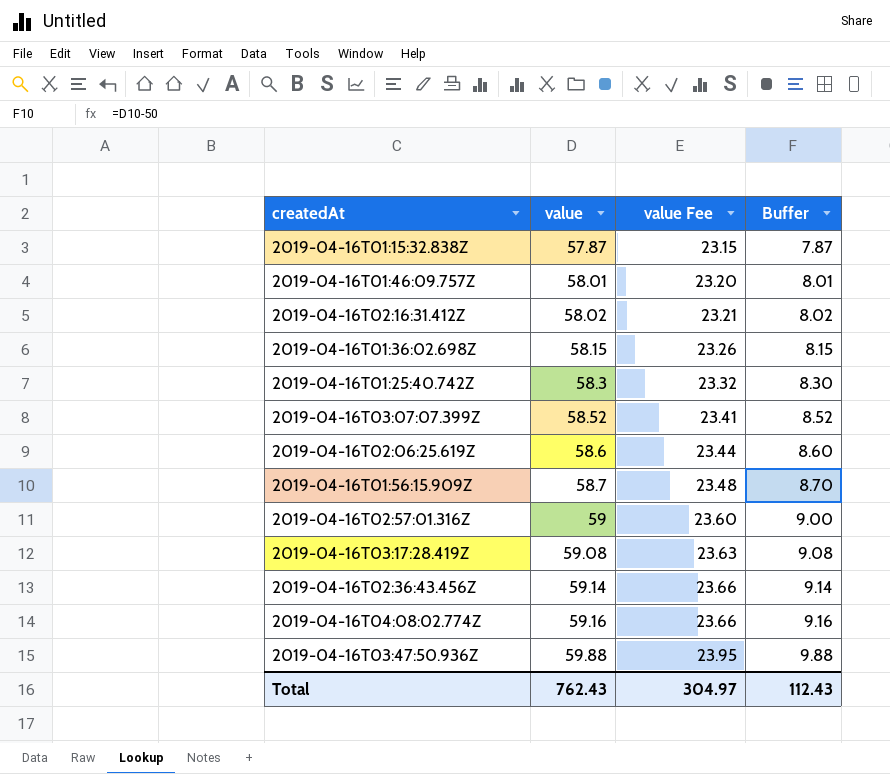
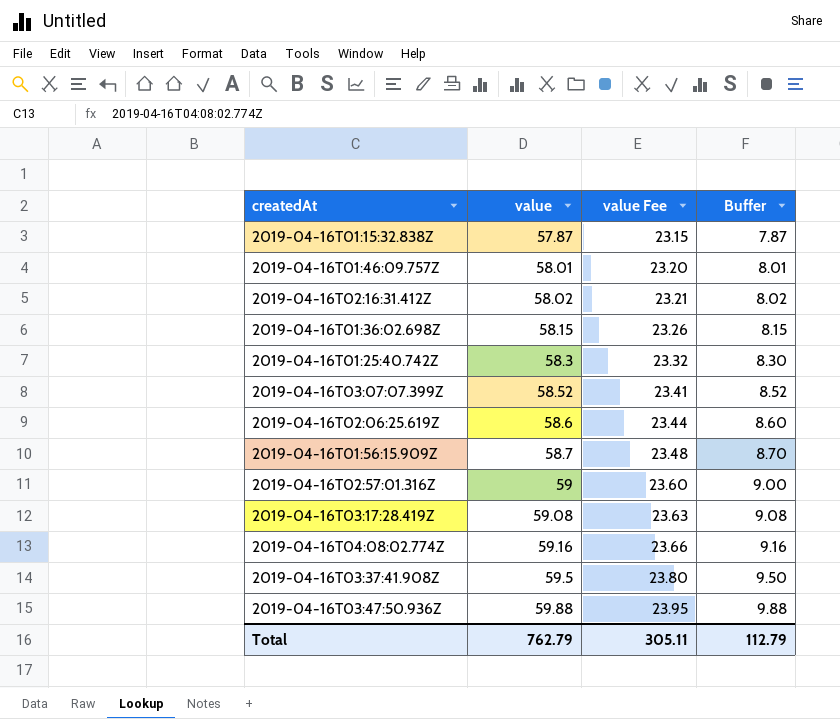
row 2019-04-16T02:36:43.456Z: 59.14 | 23.66 | 9.14 -> none
row 2019-04-16T03:37:41.908Z: none -> 59.5 | 23.80 | 9.50
Total | value: 762.43 -> 762.79
Total | value Fee: 304.97 -> 305.11
Total | Buffer: 112.43 -> 112.79

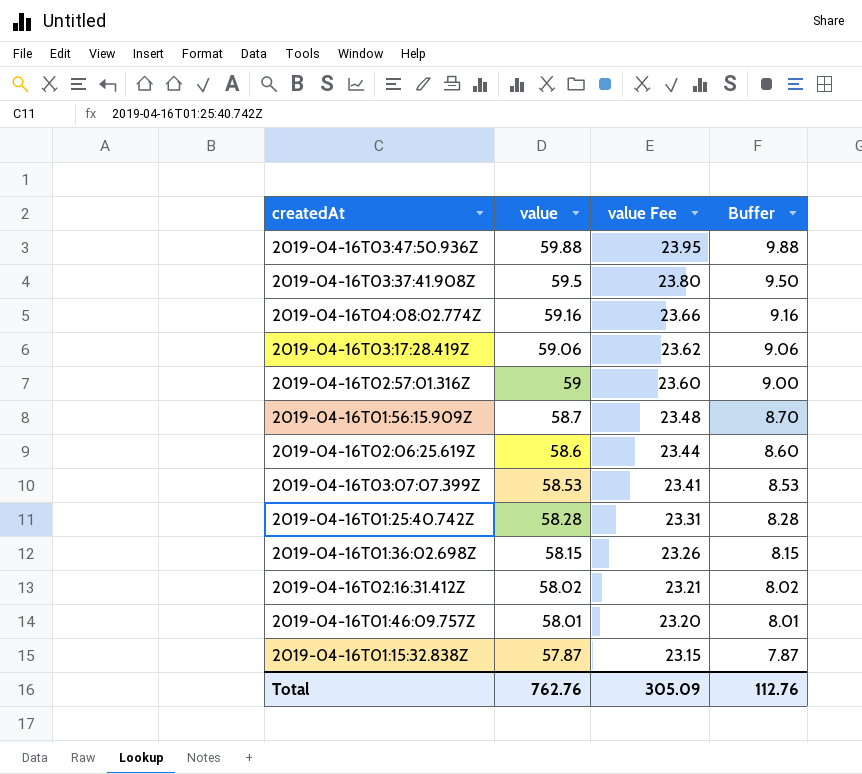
row order: value ascending -> value descending
2019-04-16T03:17:28.419Z | value: 59.08 -> 59.06
2019-04-16T03:17:28.419Z | value Fee: 23.63 -> 23.62
2019-04-16T03:17:28.419Z | Buffer: 9.08 -> 9.06
2019-04-16T03:07:07.399Z | value: 58.52 -> 58.53
2019-04-16T03:07:07.399Z | Buffer: 8.52 -> 8.53
2019-04-16T01:25:40.742Z | value: 58.3 -> 58.28
2019-04-16T01:25:40.742Z | value Fee: 23.32 -> 23.31
2019-04-16T01:25:40.742Z | Buffer: 8.30 -> 8.28
Total | value: 762.79 -> 762.76
Total | value Fee: 305.11 -> 305.09
Total | Buffer: 112.79 -> 112.76

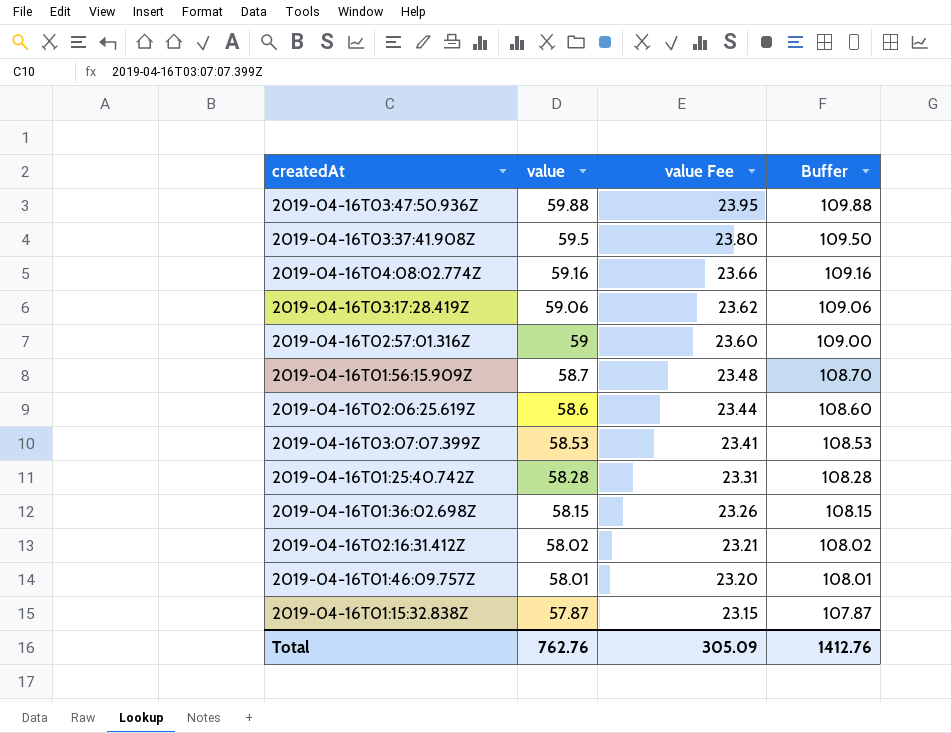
column Buffer | formula: [value] - 50 -> [value] + 50
Total | Buffer: 112.76 -> 1412.76

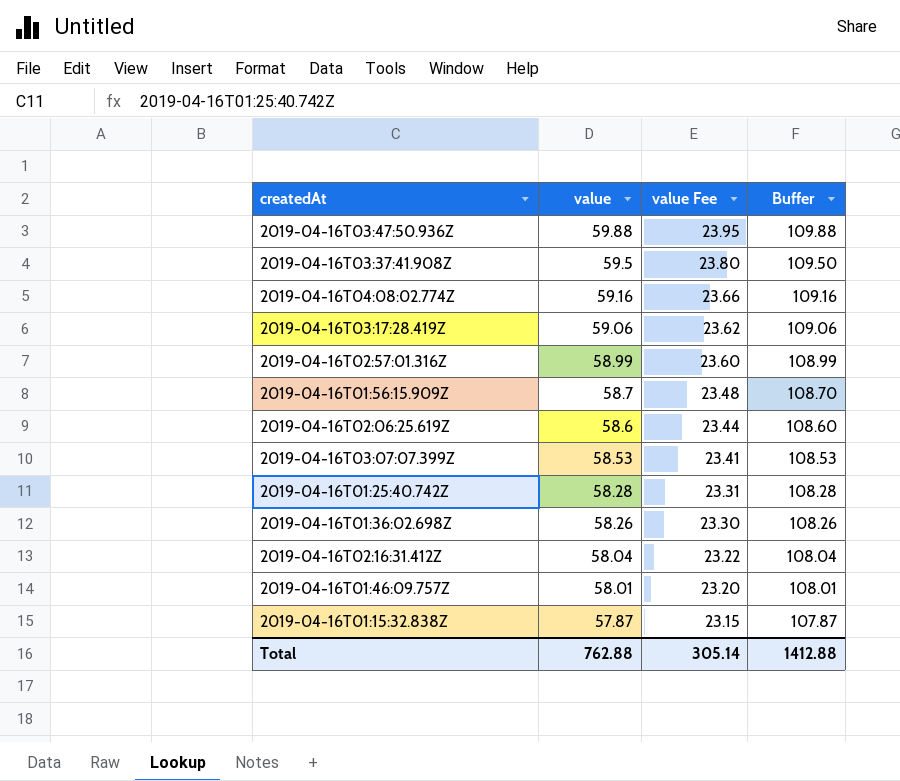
2019-04-16T02:57:01.316Z | value: 59 -> 58.99
2019-04-16T02:57:01.316Z | Buffer: 109.00 -> 108.99
2019-04-16T01:36:02.698Z | value: 58.15 -> 58.26
2019-04-16T01:36:02.698Z | value Fee: 23.26 -> 23.30
2019-04-16T01:36:02.698Z | Buffer: 108.15 -> 108.26
2019-04-16T02:16:31.412Z | value: 58.02 -> 58.04
2019-04-16T02:16:31.412Z | value Fee: 23.21 -> 23.22
2019-04-16T02:16:31.412Z | Buffer: 108.02 -> 108.04
Total | value: 762.76 -> 762.88
Total | value Fee: 305.09 -> 305.14
Total | Buffer: 1412.76 -> 1412.88

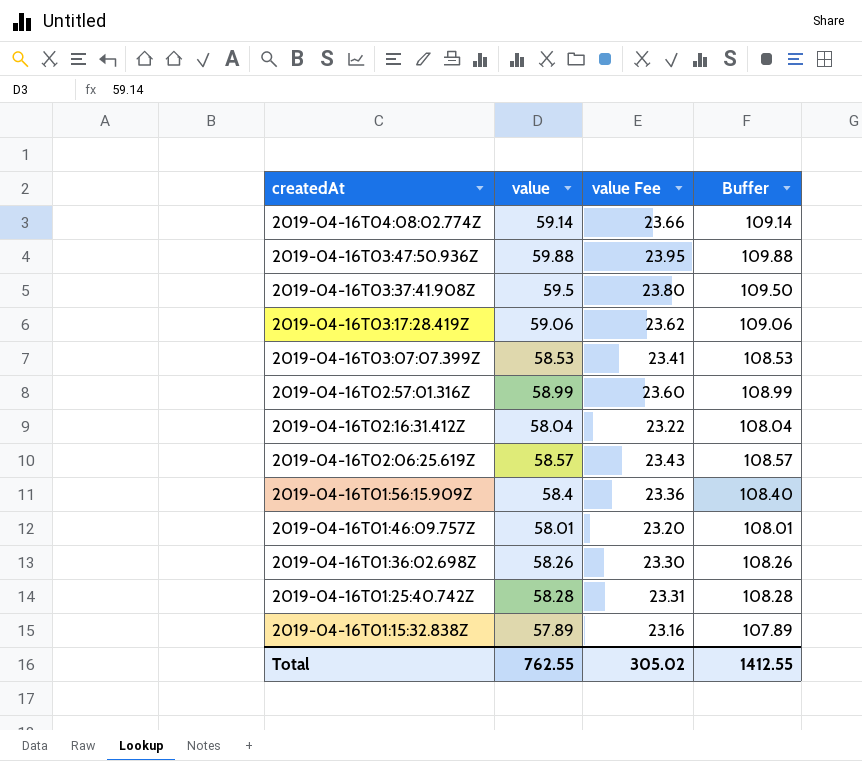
row order: value descending -> createdAt descending
2019-04-16T04:08:02.774Z | value: 59.16 -> 59.14
2019-04-16T04:08:02.774Z | Buffer: 109.16 -> 109.14
2019-04-16T02:06:25.619Z | value: 58.6 -> 58.57
2019-04-16T02:06:25.619Z | value Fee: 23.44 -> 23.43
2019-04-16T02:06:25.619Z | Buffer: 108.60 -> 108.57
2019-04-16T01:56:15.909Z | value: 58.7 -> 58.4
2019-04-16T01:56:15.909Z | value Fee: 23.48 -> 23.36
2019-04-16T01:56:15.909Z | Buffer: 108.70 -> 108.40
2019-04-16T01:15:32.838Z | value: 57.87 -> 57.89
2019-04-16T01:15:32.838Z | value Fee: 23.15 -> 23.16
2019-04-16T01:15:32.838Z | Buffer: 107.87 -> 107.89
Total | value: 762.88 -> 762.55
Total | value Fee: 305.14 -> 305.02
Total | Buffer: 1412.88 -> 1412.55

